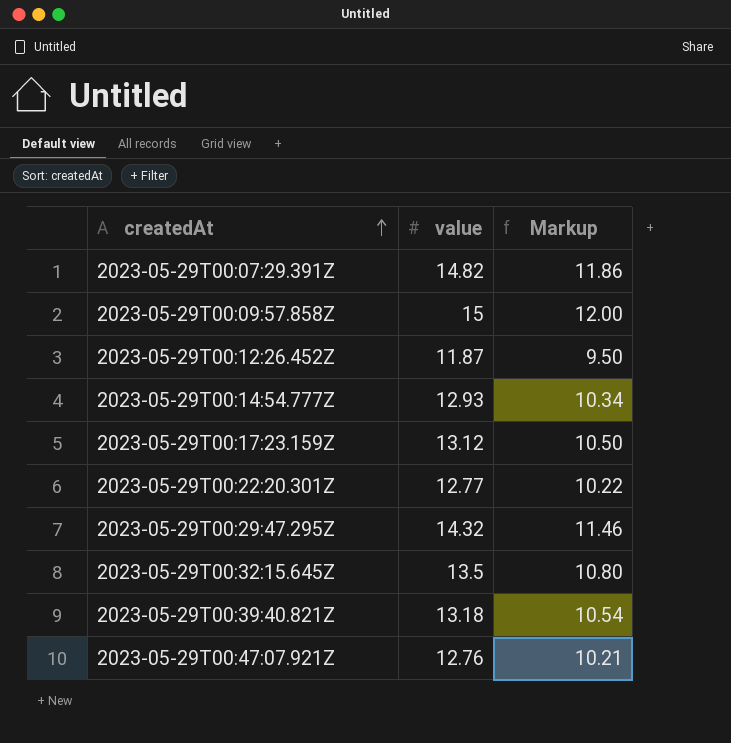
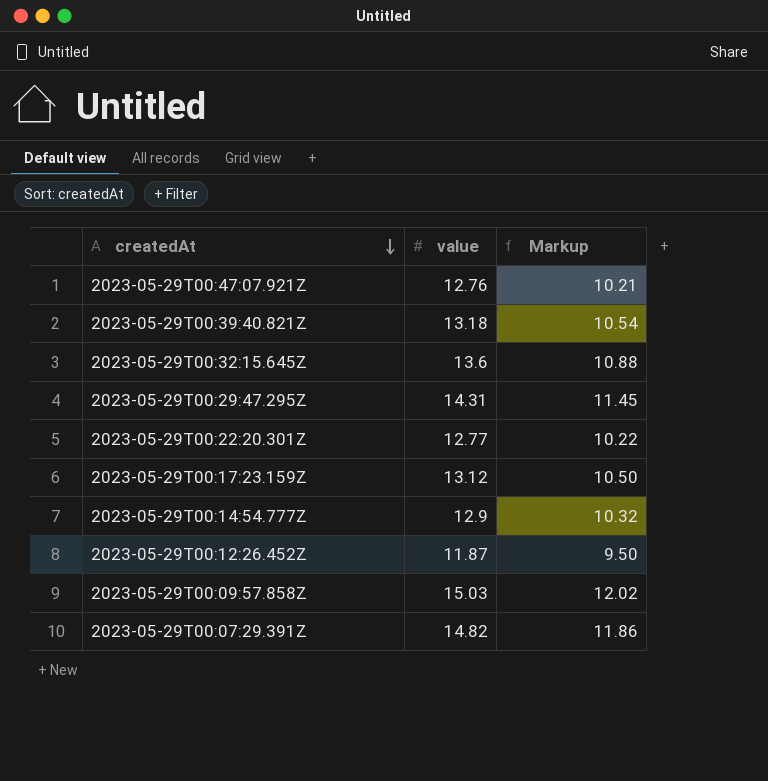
row order: createdAt ascending -> createdAt descending
2023-05-29T00:32:15.645Z | value: 13.5 -> 13.6
2023-05-29T00:32:15.645Z | Markup: 10.80 -> 10.88
2023-05-29T00:29:47.295Z | value: 14.32 -> 14.31
2023-05-29T00:29:47.295Z | Markup: 11.46 -> 11.45
2023-05-29T00:14:54.777Z | value: 12.93 -> 12.9
2023-05-29T00:14:54.777Z | Markup: 10.34 -> 10.32
2023-05-29T00:09:57.858Z | value: 15 -> 15.03
2023-05-29T00:09:57.858Z | Markup: 12.00 -> 12.02

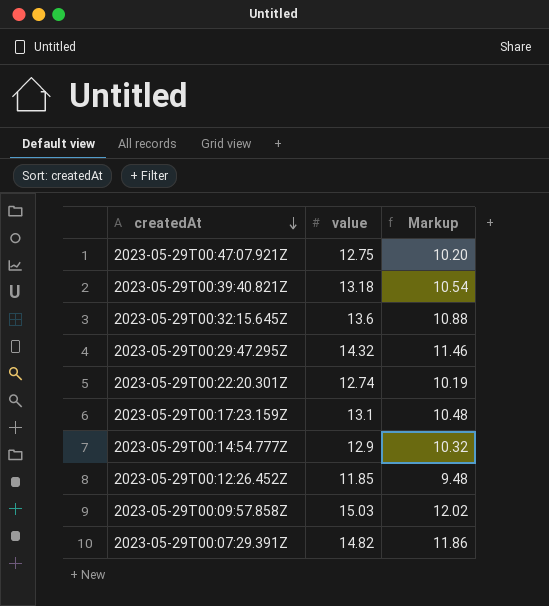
2023-05-29T00:47:07.921Z | value: 12.76 -> 12.75
2023-05-29T00:47:07.921Z | Markup: 10.21 -> 10.20
2023-05-29T00:29:47.295Z | value: 14.31 -> 14.32
2023-05-29T00:29:47.295Z | Markup: 11.45 -> 11.46
2023-05-29T00:22:20.301Z | value: 12.77 -> 12.74
2023-05-29T00:22:20.301Z | Markup: 10.22 -> 10.19
2023-05-29T00:17:23.159Z | value: 13.12 -> 13.1
2023-05-29T00:17:23.159Z | Markup: 10.50 -> 10.48
2023-05-29T00:12:26.452Z | value: 11.87 -> 11.85
2023-05-29T00:12:26.452Z | Markup: 9.50 -> 9.48

